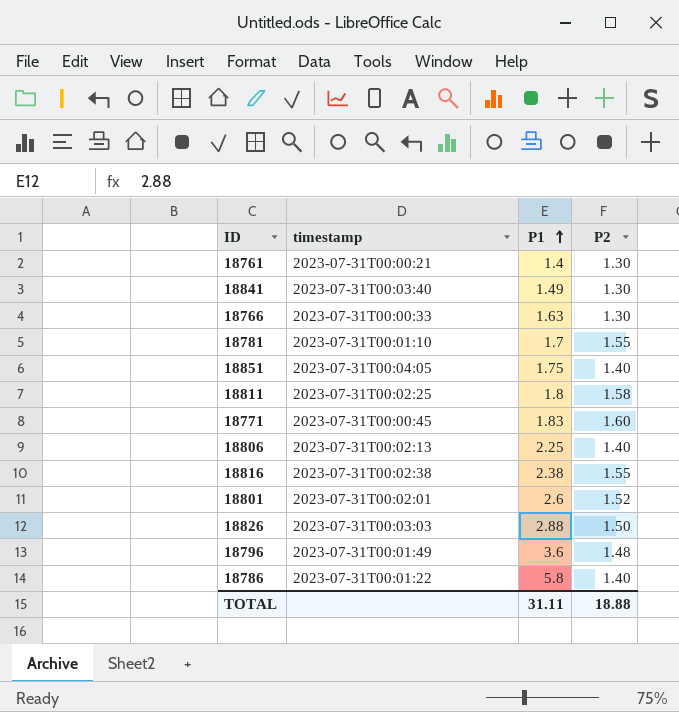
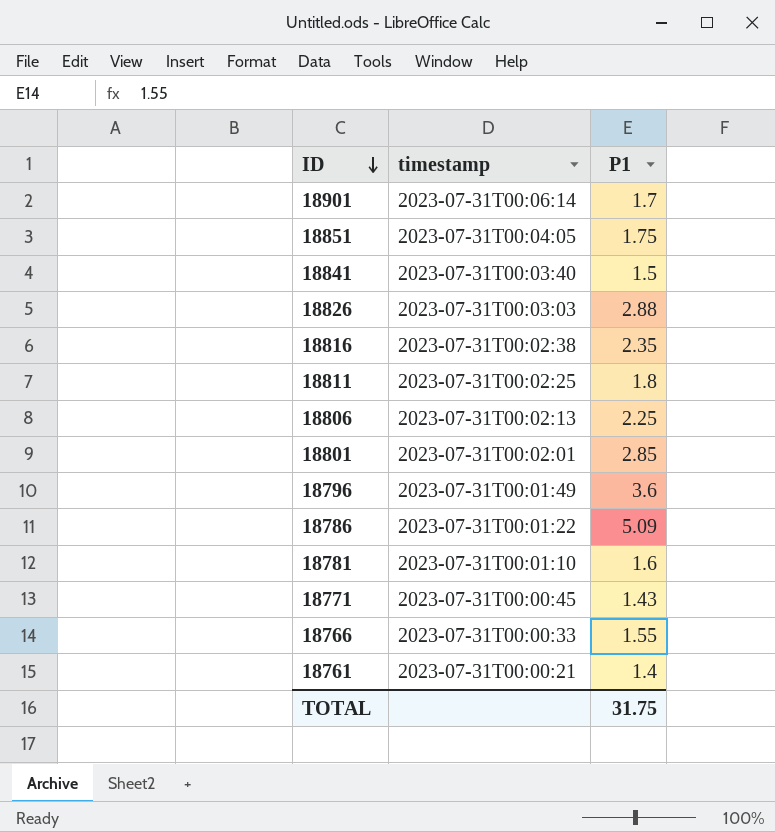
row order: P1 ascending -> ID descending
column P2 | position: 4 -> none
row 18901: none -> 2023-07-31T00:06:14 | 1.7
18841 | P1: 1.49 -> 1.5
18816 | P1: 2.38 -> 2.35
18801 | P1: 2.6 -> 2.85
18786 | P1: 5.8 -> 5.09
18781 | P1: 1.7 -> 1.6
18771 | P1: 1.83 -> 1.43
18766 | P1: 1.63 -> 1.55
TOTAL | P1: 31.11 -> 31.75

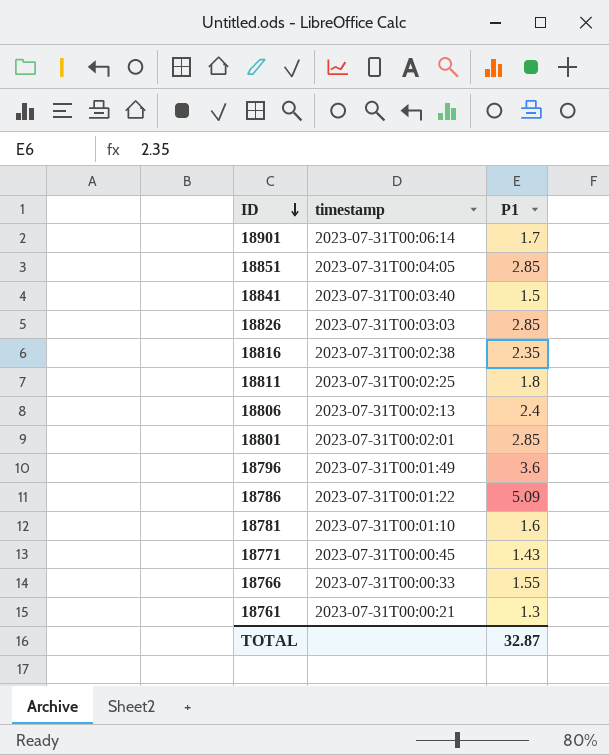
18851 | P1: 1.75 -> 2.85
18826 | P1: 2.88 -> 2.85
18806 | P1: 2.25 -> 2.4
18761 | P1: 1.4 -> 1.3
TOTAL | P1: 31.75 -> 32.87

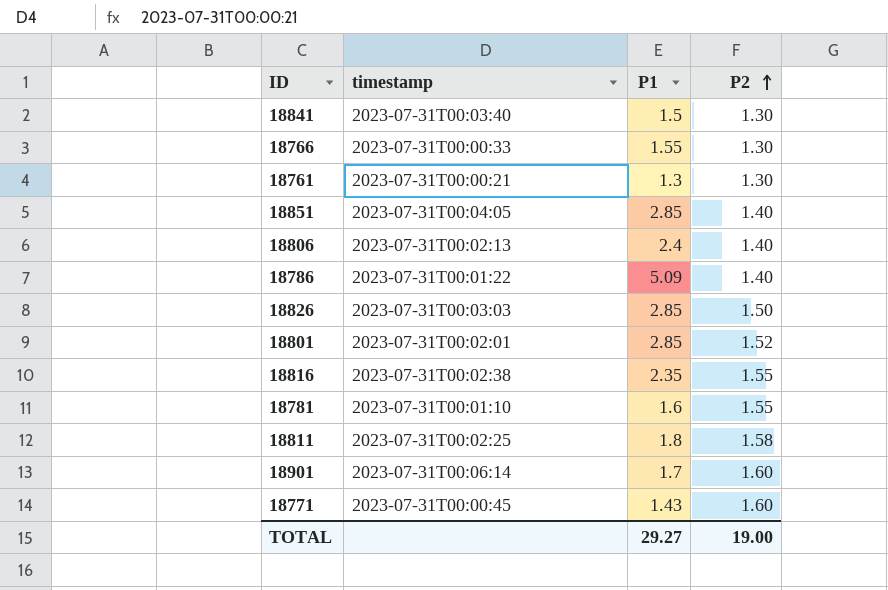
row order: ID descending -> P2 ascending
column P2 | position: none -> 4
row 18796: 2023-07-31T00:01:49 | 3.6 -> none
TOTAL | P1: 32.87 -> 29.27

